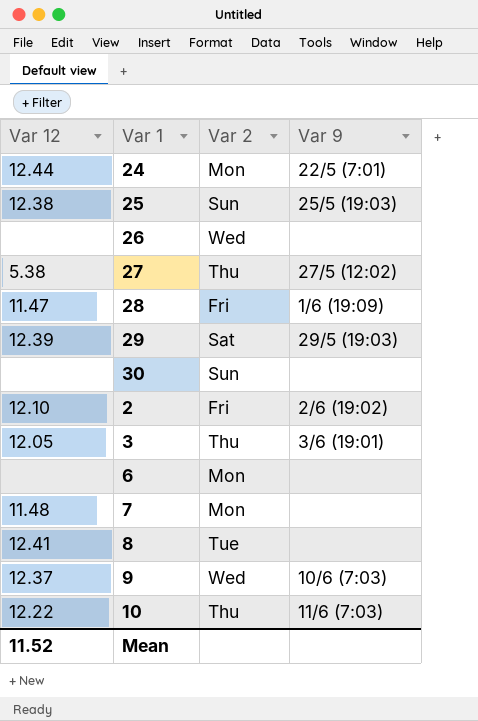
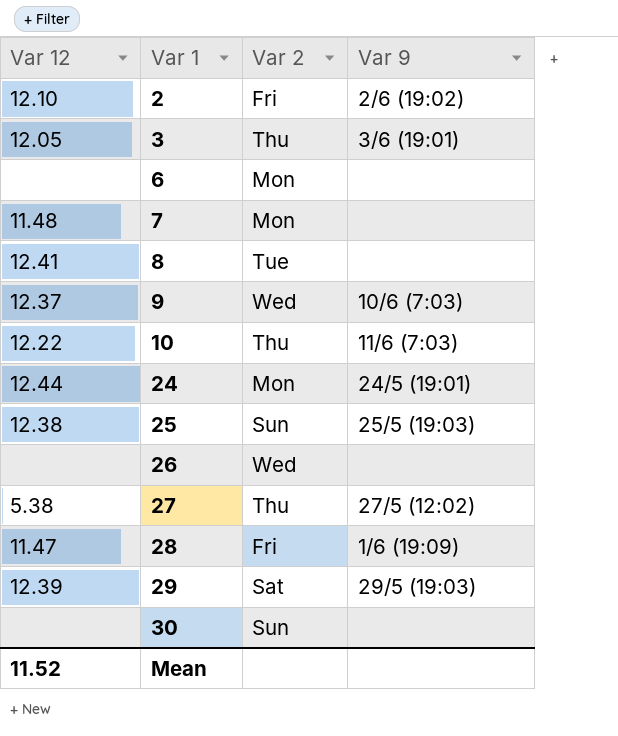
row order: none -> Var 1 ascending
24 | Var 9: 22/5 (7:01) -> 24/5 (19:01)

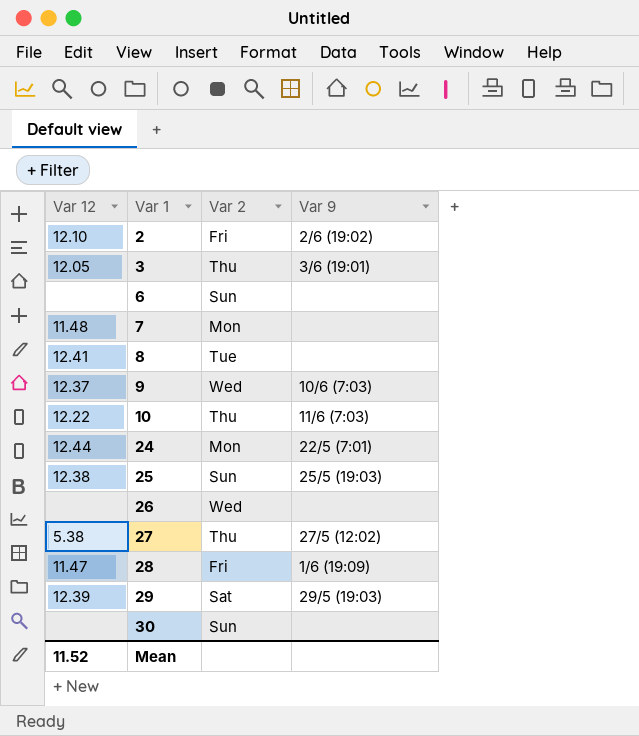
6 | Var 2: Mon -> Sun
24 | Var 9: 24/5 (19:01) -> 22/5 (7:01)

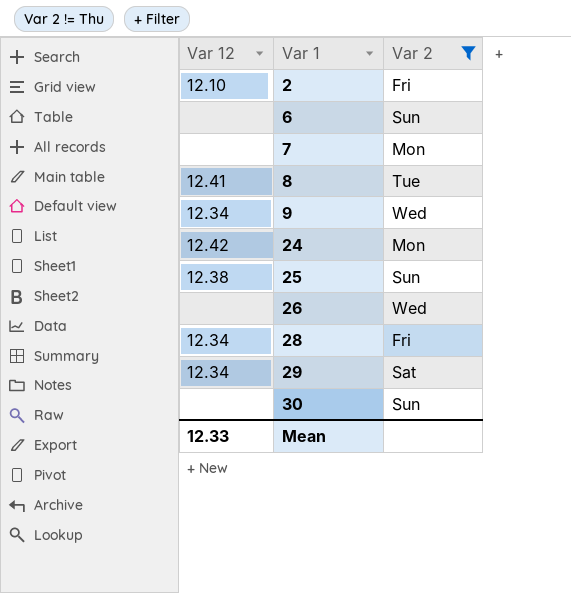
filter: none -> Var 2 != Thu
column Var 9 | position: 4 -> none
7 | Var 12: 11.48 -> none
9 | Var 12: 12.37 -> 12.34
24 | Var 12: 12.44 -> 12.42
28 | Var 12: 11.47 -> 12.34
29 | Var 12: 12.39 -> 12.34
Mean | Var 12: 11.52 -> 12.33

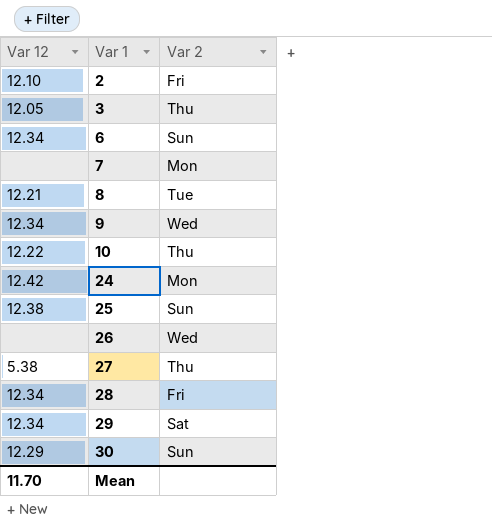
filter: Var 2 != Thu -> none
6 | Var 12: none -> 12.34
8 | Var 12: 12.41 -> 12.21
30 | Var 12: none -> 12.29
Mean | Var 12: 12.33 -> 11.70

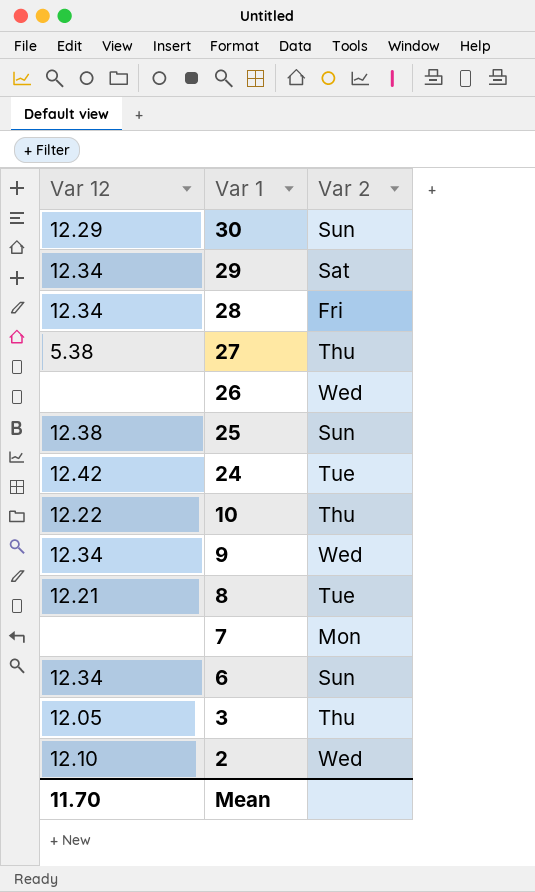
row order: Var 1 ascending -> Var 1 descending
24 | Var 2: Mon -> Tue
2 | Var 2: Fri -> Wed

